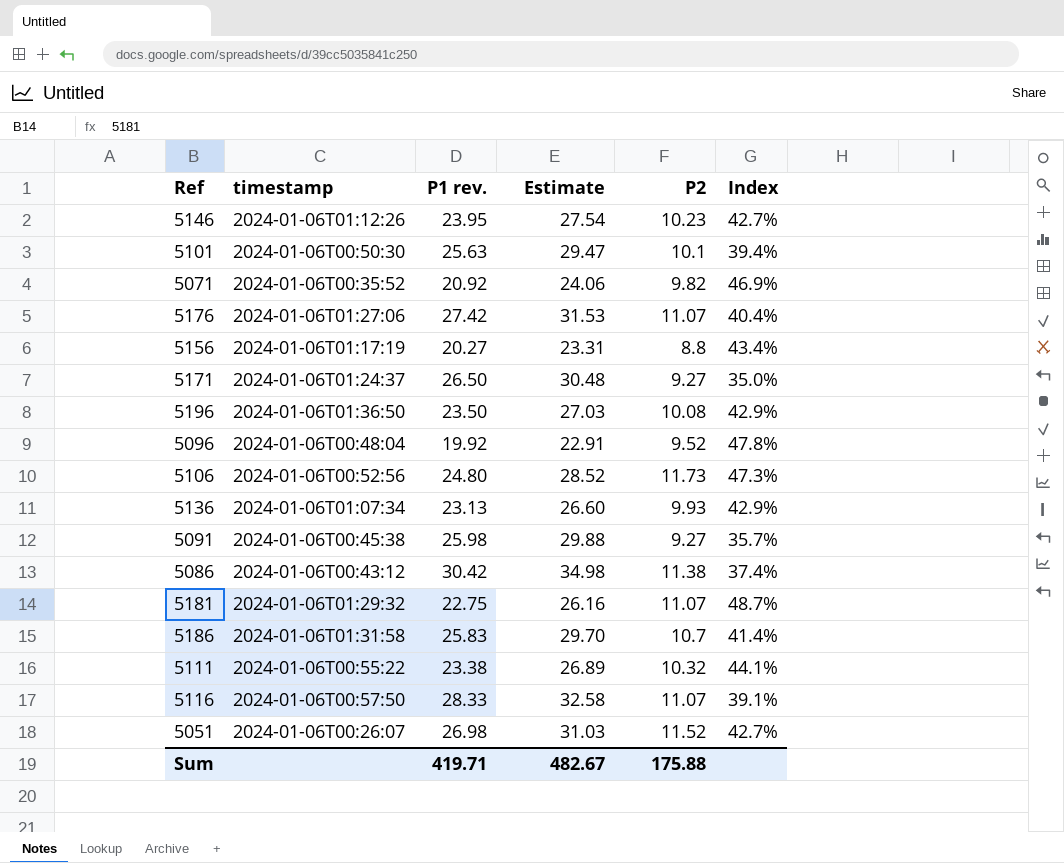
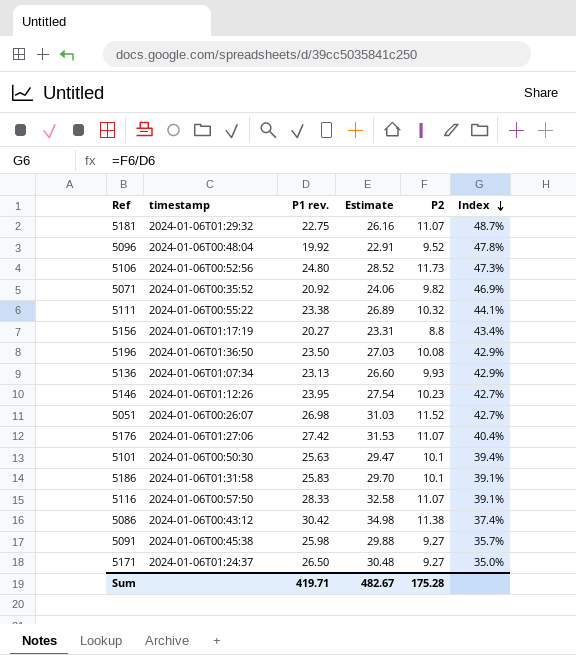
row order: none -> Index descending
5186 | P2: 10.7 -> 10.1
5186 | Index: 41.4% -> 39.1%
Sum | P2: 175.88 -> 175.28

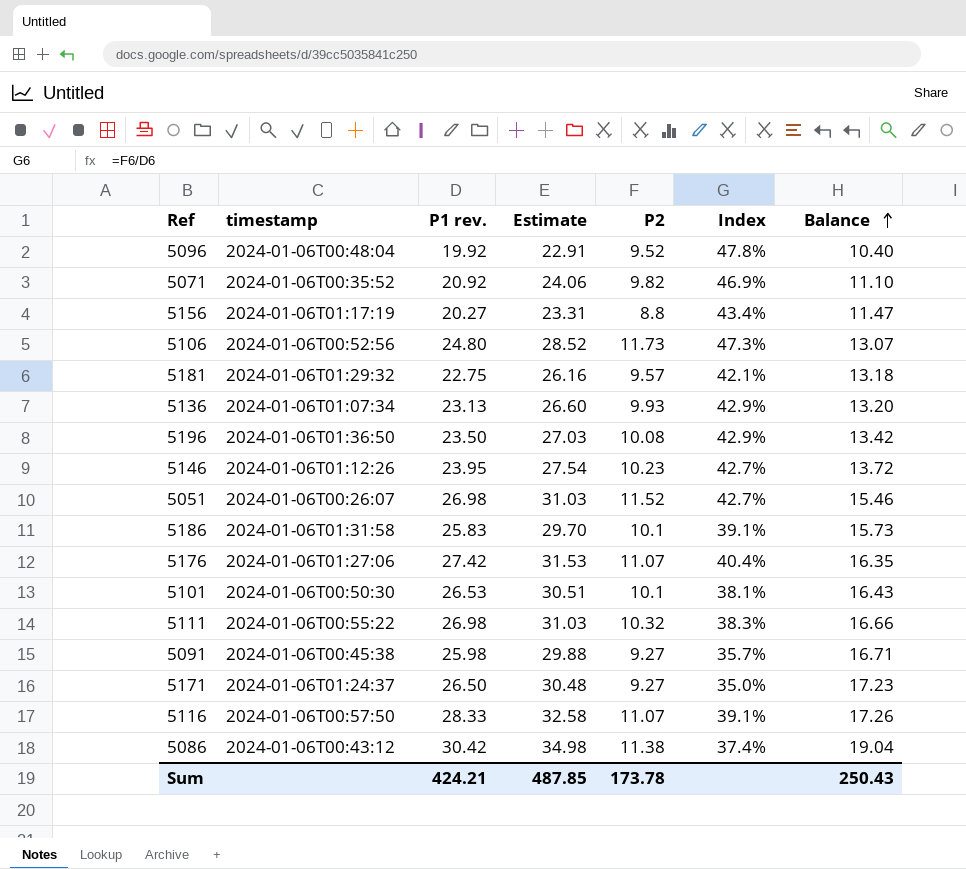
row order: Index descending -> Balance ascending
column Balance | formula: none -> [P1 rev.] - [P2]
5181 | P2: 11.07 -> 9.57
5181 | Index: 48.7% -> 42.1%
5101 | P1 rev.: 25.63 -> 26.53
5101 | Estimate: 29.47 -> 30.51
5101 | Index: 39.4% -> 38.1%
5111 | P1 rev.: 23.38 -> 26.98
5111 | Estimate: 26.89 -> 31.03
5111 | Index: 44.1% -> 38.3%
Sum | P1 rev.: 419.71 -> 424.21
Sum | Estimate: 482.67 -> 487.85
Sum | P2: 175.28 -> 173.78

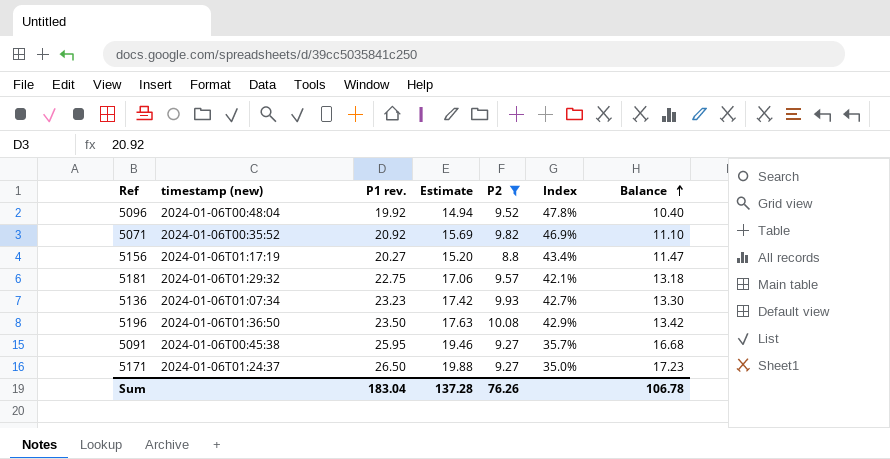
filter: none -> P2 <= 10.08
column name: timestamp -> timestamp (new)
column Estimate | formula: [P1 rev.] * 1.15 -> [P1 rev.] * 0.75
5136 | P1 rev.: 23.13 -> 23.23
5136 | Index: 42.9% -> 42.7%
5136 | Balance: 13.20 -> 13.30
5091 | P1 rev.: 25.98 -> 25.95
5091 | Balance: 16.71 -> 16.68
Sum | P1 rev.: 424.21 -> 183.04
Sum | Estimate: 487.85 -> 137.28
Sum | P2: 173.78 -> 76.26
Sum | Balance: 250.43 -> 106.78

